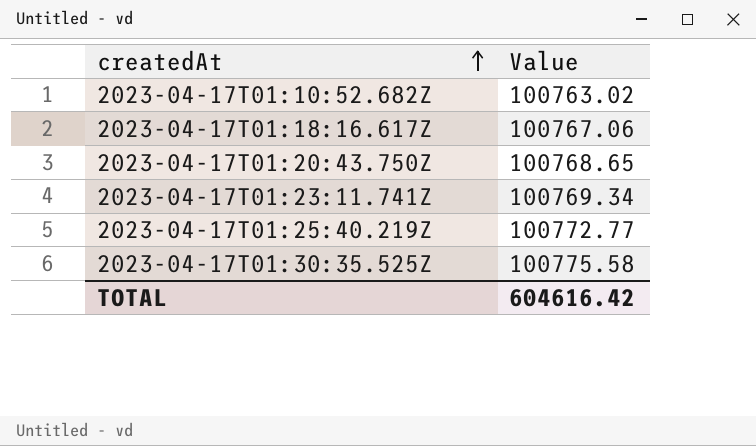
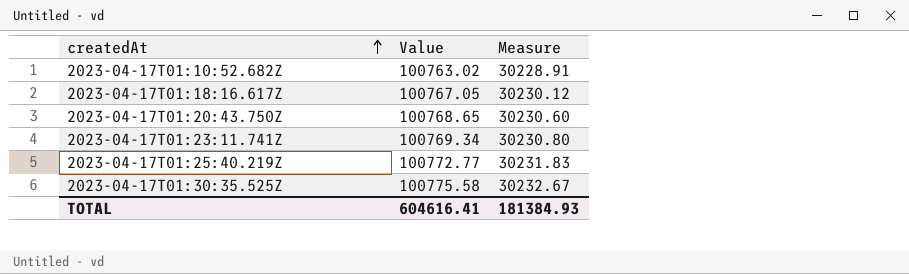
column Measure | formula: none -> [Value] * 0.3
2023-04-17T01:18:16.617Z | Value: 100767.06 -> 100767.05
TOTAL | Value: 604616.42 -> 604616.41

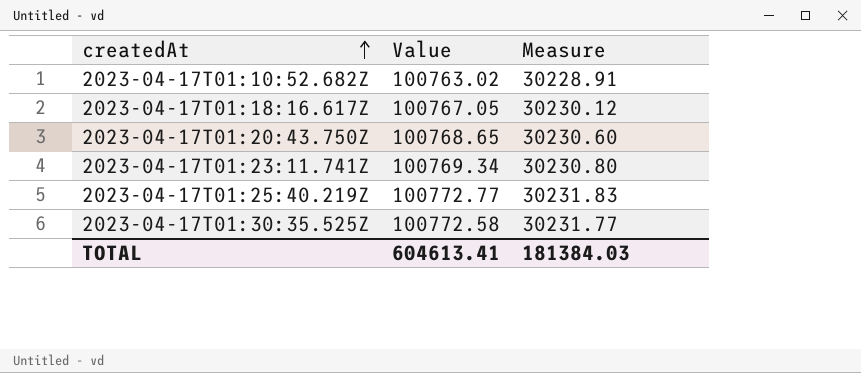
2023-04-17T01:30:35.525Z | Value: 100775.58 -> 100772.58
2023-04-17T01:30:35.525Z | Measure: 30232.67 -> 30231.77
TOTAL | Value: 604616.41 -> 604613.41
TOTAL | Measure: 181384.93 -> 181384.03

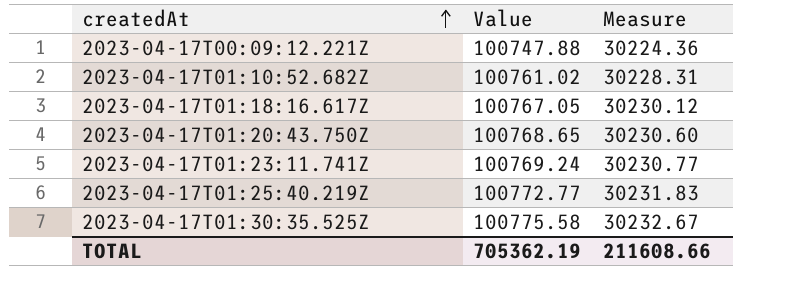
row 2023-04-17T00:09:12.221Z: none -> 100747.88 | 30224.36
2023-04-17T01:10:52.682Z | Value: 100763.02 -> 100761.02
2023-04-17T01:10:52.682Z | Measure: 30228.91 -> 30228.31
2023-04-17T01:23:11.741Z | Value: 100769.34 -> 100769.24
2023-04-17T01:23:11.741Z | Measure: 30230.80 -> 30230.77
2023-04-17T01:30:35.525Z | Value: 100772.58 -> 100775.58
2023-04-17T01:30:35.525Z | Measure: 30231.77 -> 30232.67
TOTAL | Value: 604613.41 -> 705362.19
TOTAL | Measure: 181384.03 -> 211608.66

